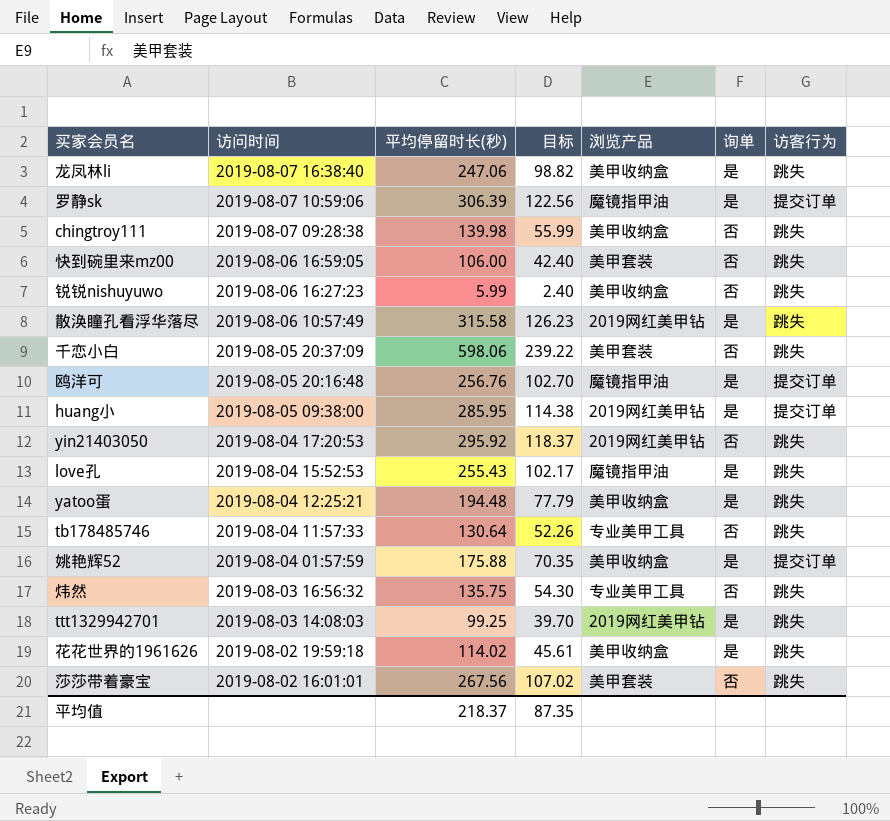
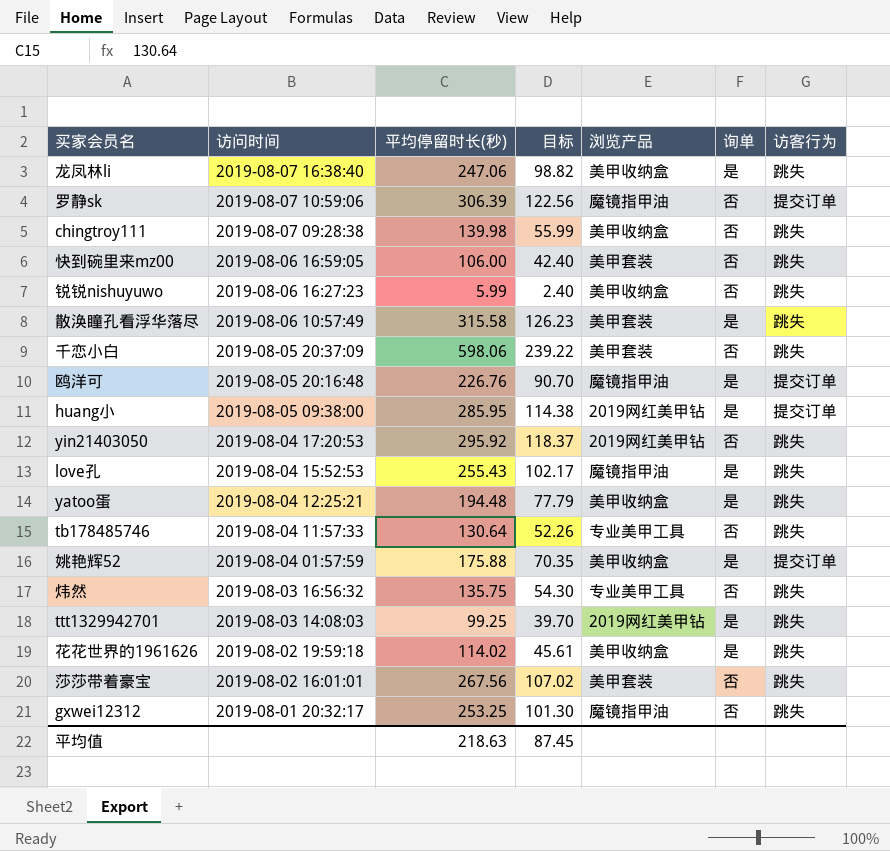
罗静sk | 询单: 是 -> 否
散涣瞳孔看浮华落尽 | 浏览产品: 2019网红美甲钻 -> 美甲套装
鸥洋可 | 平均停留时长(秒): 256.76 -> 226.76
鸥洋可 | 目标: 102.70 -> 90.70
row gxwei12312: none -> 2019-08-01 20:32:17 | 253.25 | 101.30 | 魔镜指甲油 | 否 | 跳失
平均值 | 平均停留时长(秒): 218.37 -> 218.63
平均值 | 目标: 87.35 -> 87.45

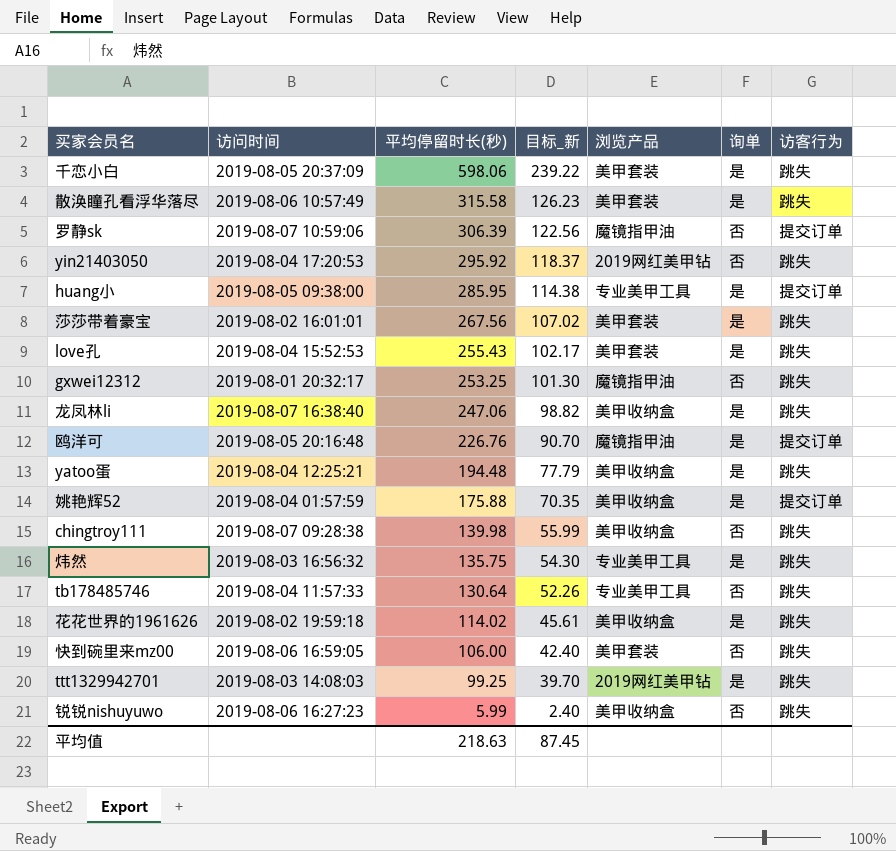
row order: 访问时间 descending -> 平均停留时长(秒) descending
column name: 目标 -> 目标_新
千恋小白 | 询单: 否 -> 是
huang小 | 浏览产品: 2019网红美甲钻 -> 专业美甲工具
莎莎带着豪宝 | 询单: 否 -> 是
love孔 | 浏览产品: 魔镜指甲油 -> 美甲套装
炜然 | 询单: 否 -> 是

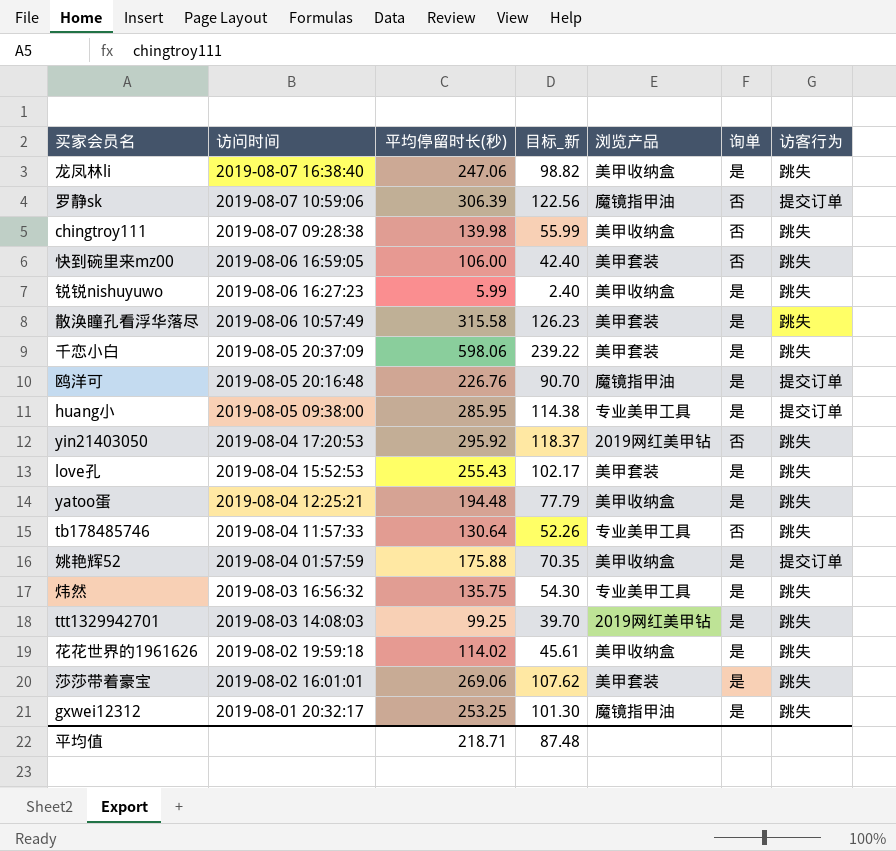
row order: 平均停留时长(秒) descending -> 访问时间 descending
锐锐nishuyuwo | 询单: 否 -> 是
莎莎带着豪宝 | 平均停留时长(秒): 267.56 -> 269.06
莎莎带着豪宝 | 目标_新: 107.02 -> 107.62
gxwei12312 | 询单: 否 -> 是
平均值 | 平均停留时长(秒): 218.63 -> 218.71
平均值 | 目标_新: 87.45 -> 87.48

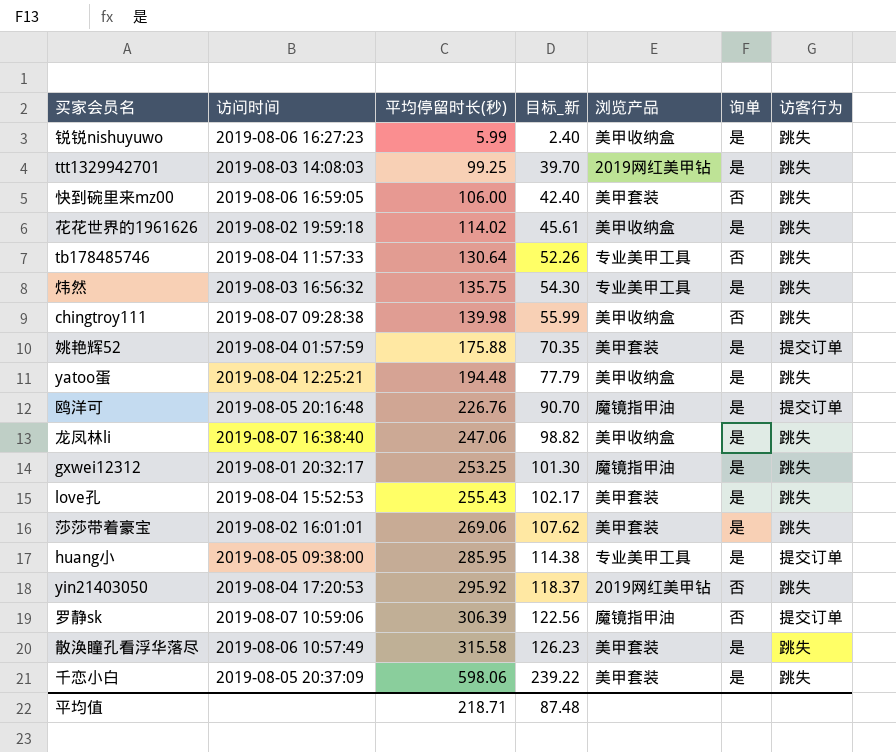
row order: 访问时间 descending -> 平均停留时长(秒) ascending
姚艳辉52 | 浏览产品: 美甲收纳盒 -> 美甲套装

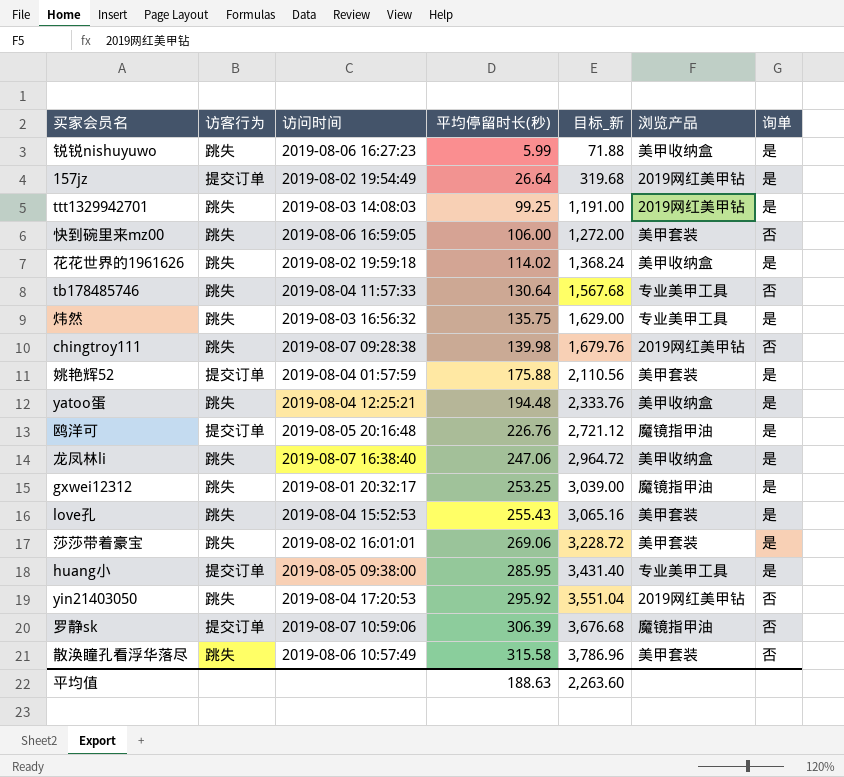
column 访客行为 | position: 7 -> 2
column 目标_新 | formula: [平均停留时长(秒)] * 0.4 -> [平均停留时长(秒)] * 12
row 千恋小白: 2019-08-05 20:37:09 | 598.06 | 239.22 | 美甲套装 | 是 | 跳失 -> none
row 157jz: none -> 提交订单 | 2019-08-02 19:54:49 | 26.64 | 319.68 | 2019网红美甲钻 | 是
chingtroy111 | 浏览产品: 美甲收纳盒 -> 2019网红美甲钻
散涣瞳孔看浮华落尽 | 询单: 是 -> 否
平均值 | 平均停留时长(秒): 218.71 -> 188.63
平均值 | 目标_新: 87.48 -> 2,263.60

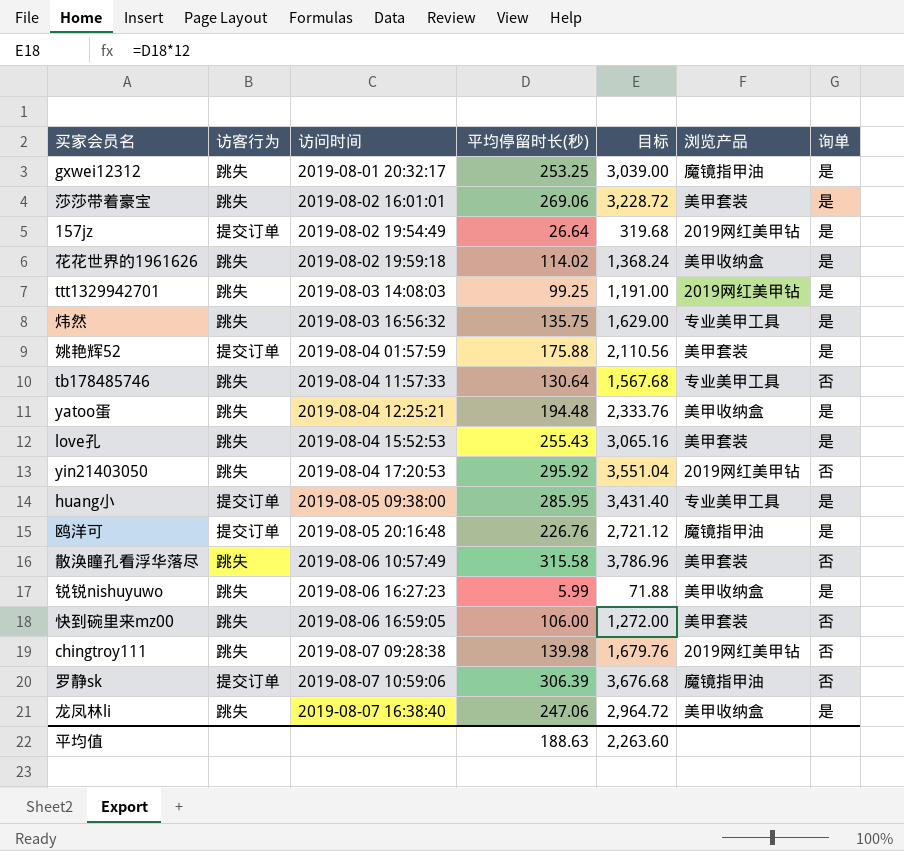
row order: 平均停留时长(秒) ascending -> 访问时间 ascending
column name: 目标_新 -> 目标

